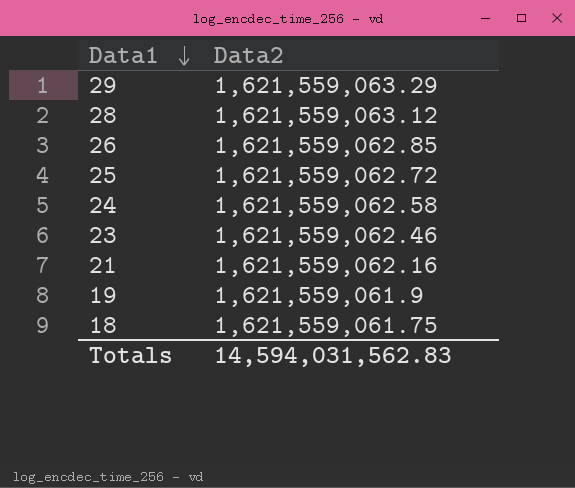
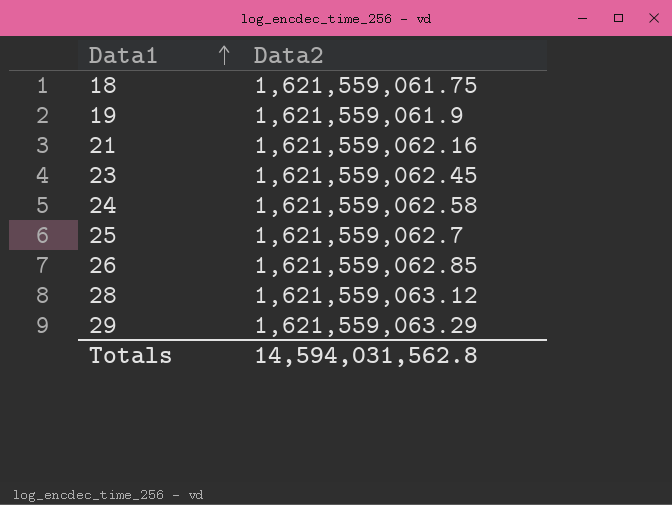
row order: Data1 descending -> Data1 ascending
23 | Data2: 1,621,559,062.46 -> 1,621,559,062.45
25 | Data2: 1,621,559,062.72 -> 1,621,559,062.7
Totals | Data2: 14,594,031,562.83 -> 14,594,031,562.8

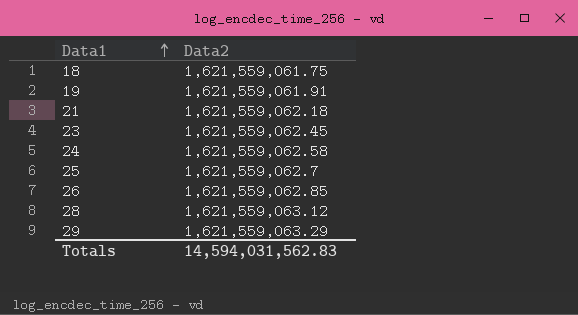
19 | Data2: 1,621,559,061.9 -> 1,621,559,061.91
21 | Data2: 1,621,559,062.16 -> 1,621,559,062.18
Totals | Data2: 14,594,031,562.8 -> 14,594,031,562.83

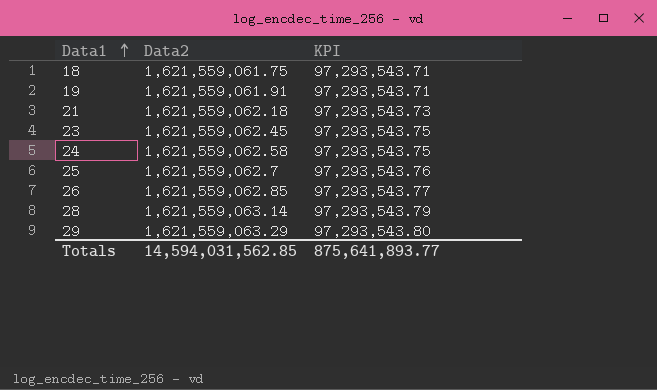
column KPI | formula: none -> [Data2] * 0.06
28 | Data2: 1,621,559,063.12 -> 1,621,559,063.14
Totals | Data2: 14,594,031,562.83 -> 14,594,031,562.85

